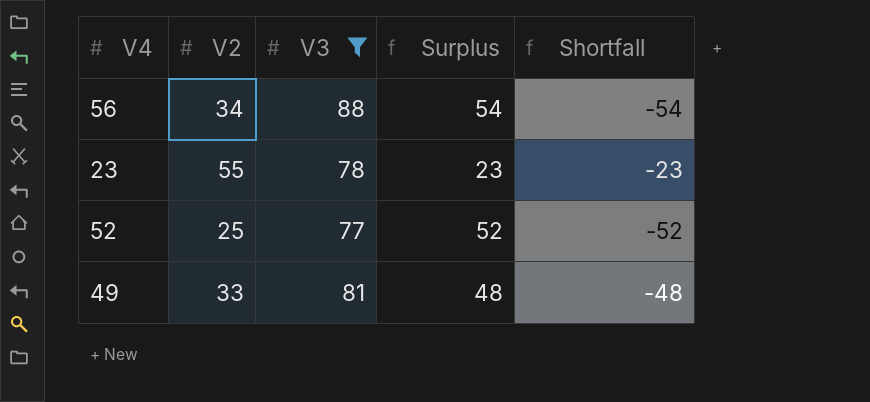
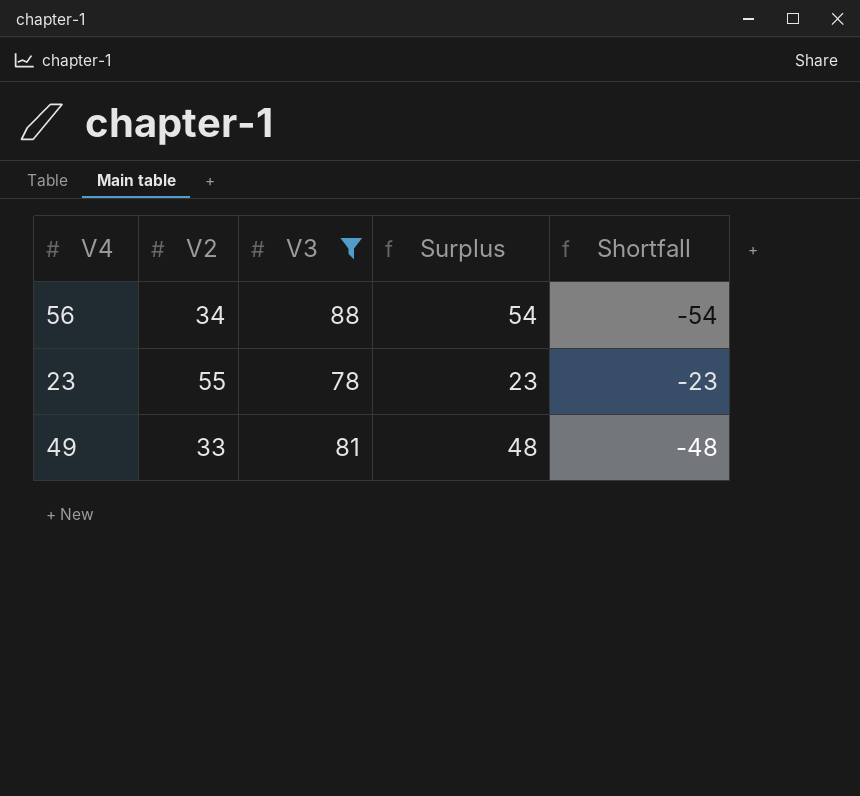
row 52: 25 | 77 | 52 | -52 -> none

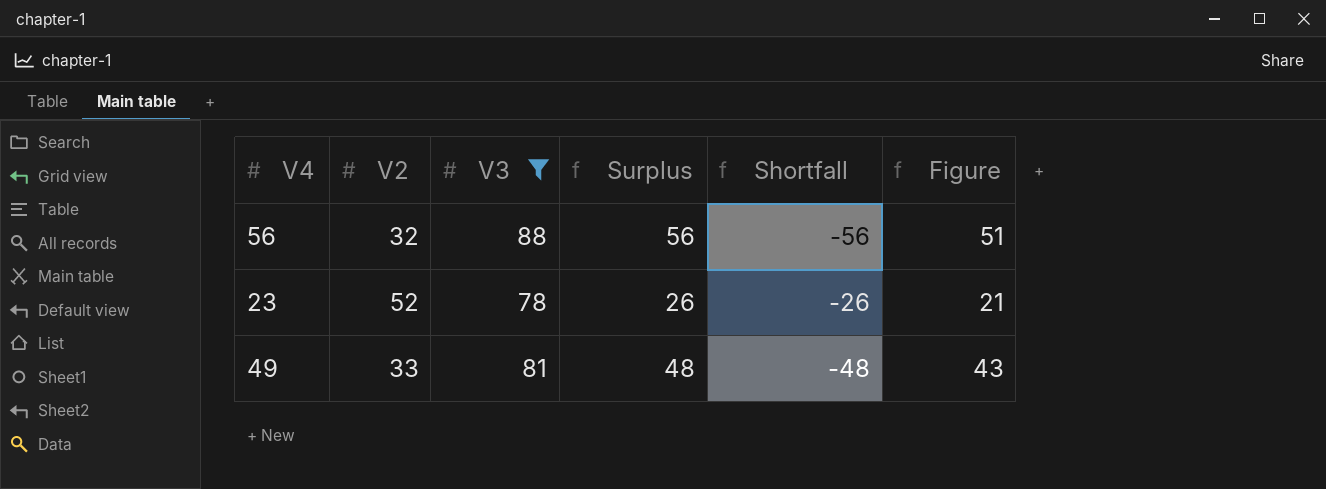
column Figure | formula: none -> [Surplus] - 5
56 | V2: 34 -> 32
56 | Surplus: 54 -> 56
56 | Shortfall: -54 -> -56
23 | V2: 55 -> 52
23 | Surplus: 23 -> 26
23 | Shortfall: -23 -> -26

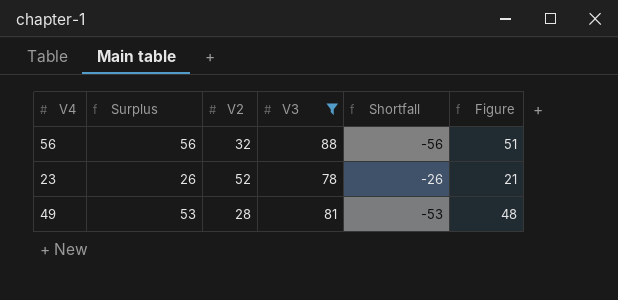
column Surplus | position: 4 -> 2
49 | Surplus: 48 -> 53
49 | V2: 33 -> 28
49 | Shortfall: -48 -> -53
49 | Figure: 43 -> 48

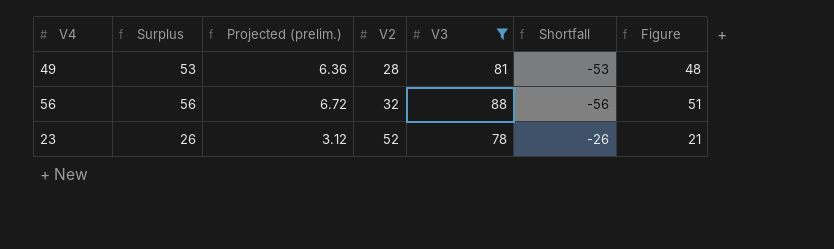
row order: none -> V2 ascending
column Projected (prelim.) | formula: none -> [Surplus] * 0.12

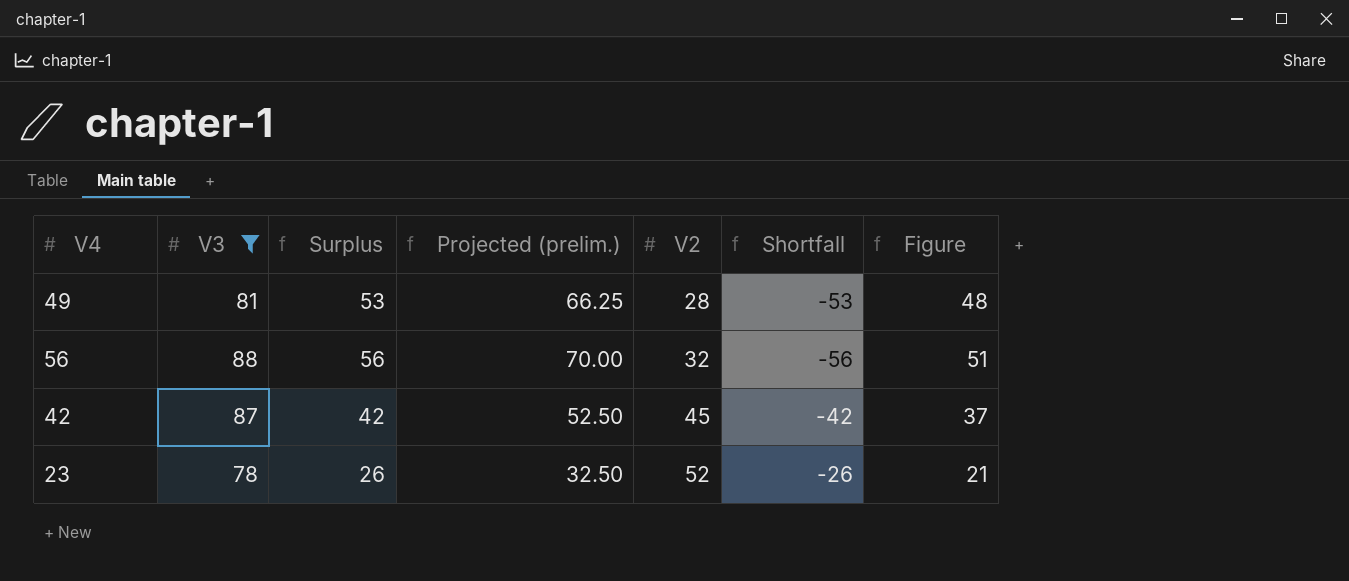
column V3 | position: 5 -> 2
column Projected (prelim.) | formula: [Surplus] * 0.12 -> [Surplus] * 1.25
row 42: none -> 87 | 42 | 52.50 | 45 | -42 | 37

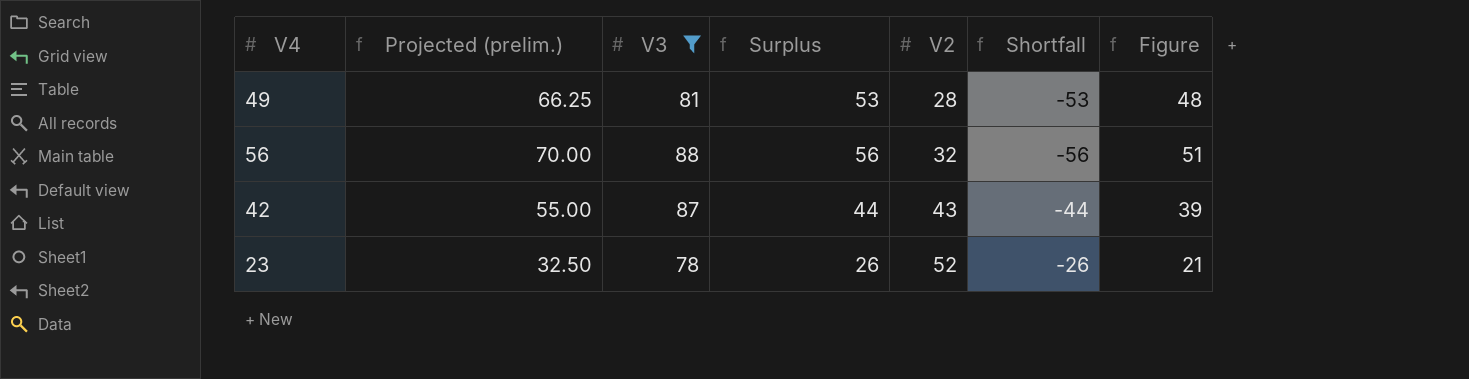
column Projected (prelim.) | position: 4 -> 2
42 | Projected (prelim.): 52.50 -> 55.00
42 | Surplus: 42 -> 44
42 | V2: 45 -> 43
42 | Shortfall: -42 -> -44
42 | Figure: 37 -> 39

